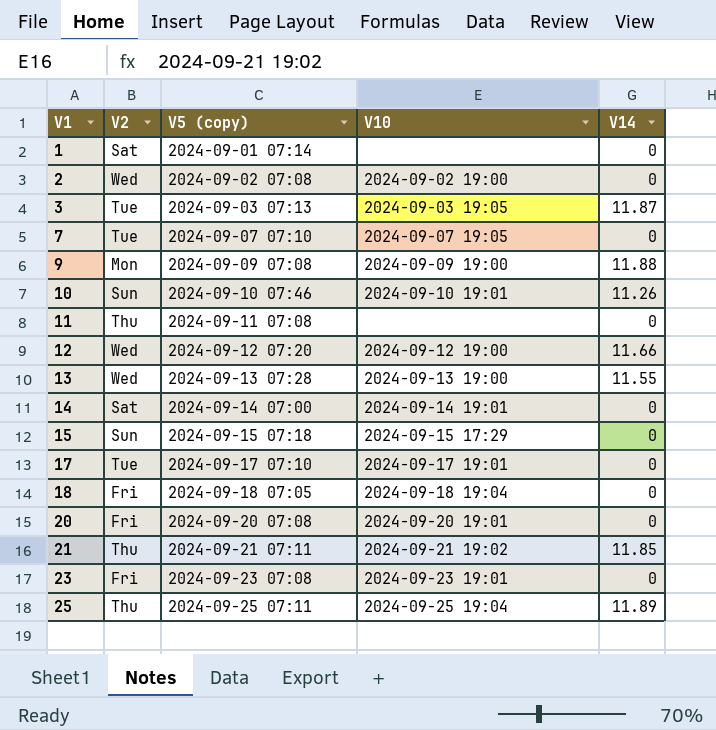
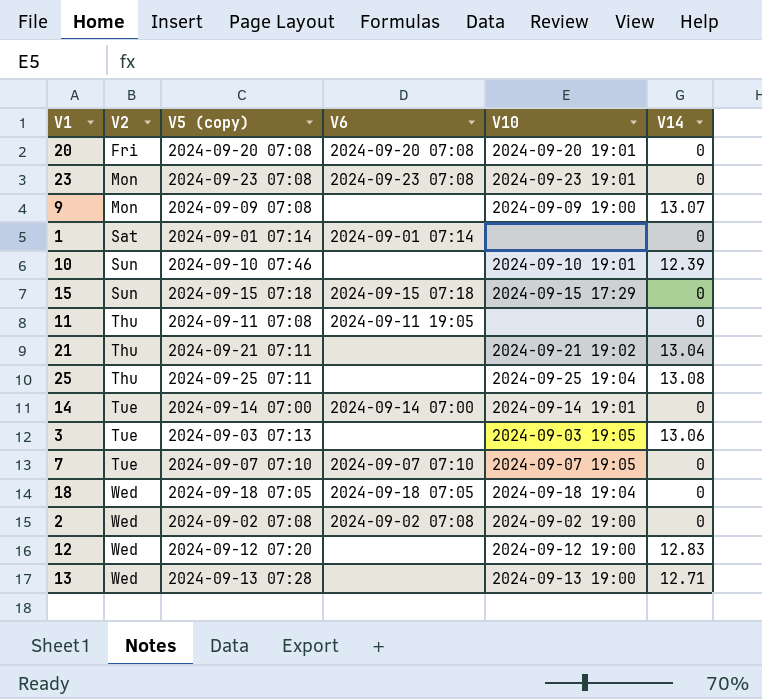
row order: V1 ascending -> V2 ascending
column V6 | position: none -> 4
row 17: Tue | 2024-09-17 07:10 | 2024-09-17 19:01 | 0 -> none
23 | V2: Fri -> Mon
9 | V14: 11.88 -> 13.07
10 | V14: 11.26 -> 12.39
21 | V14: 11.85 -> 13.04
25 | V14: 11.89 -> 13.08
14 | V2: Sat -> Tue
3 | V14: 11.87 -> 13.06
18 | V2: Fri -> Wed
12 | V14: 11.66 -> 12.83
13 | V14: 11.55 -> 12.71

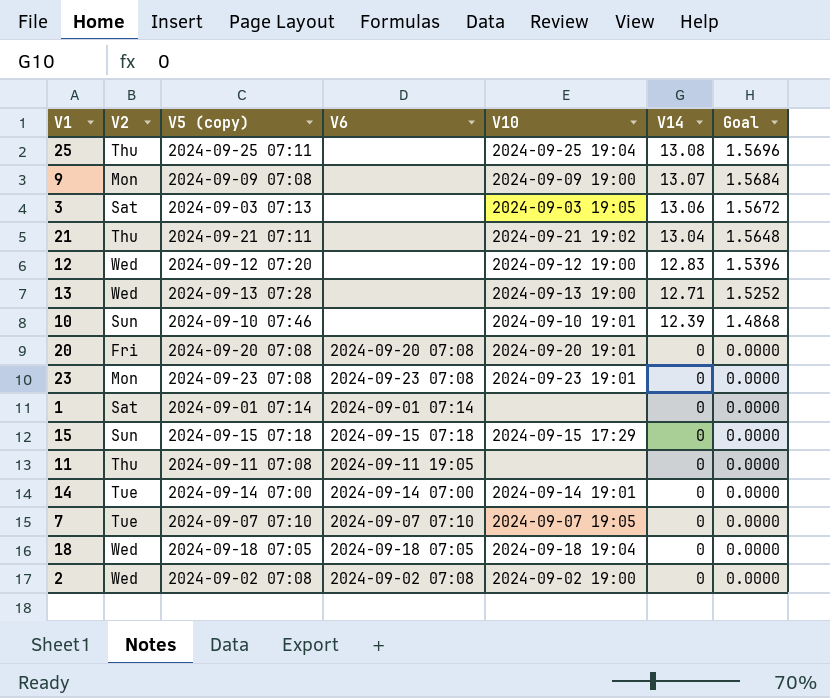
row order: V2 ascending -> V14 descending
column Goal | formula: none -> [V14] * 0.12
3 | V2: Tue -> Sat

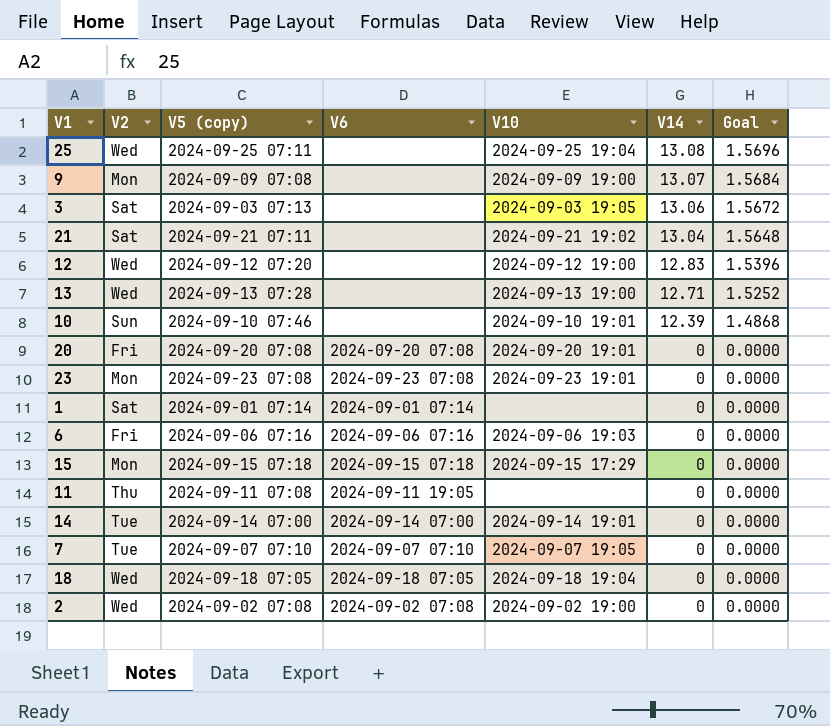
25 | V2: Thu -> Wed
21 | V2: Thu -> Sat
row 6: none -> Fri | 2024-09-06 07:16 | 2024-09-06 07:16 | 2024-09-06 19:03 | 0 | 0.0000
15 | V2: Sun -> Mon

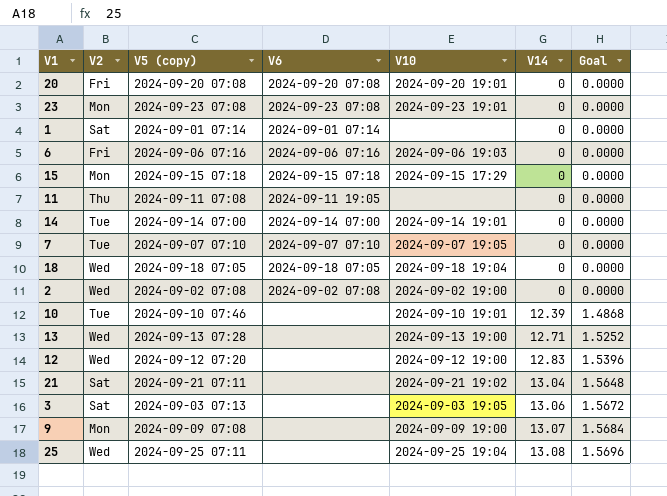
row order: V14 descending -> V14 ascending
10 | V2: Sun -> Tue

